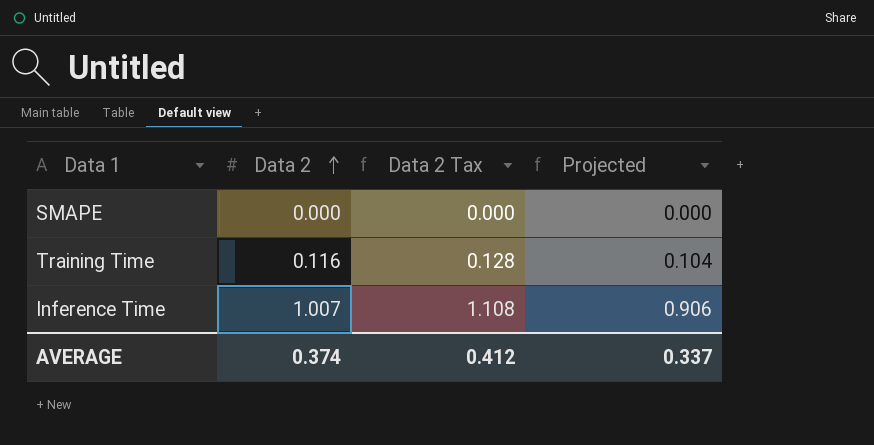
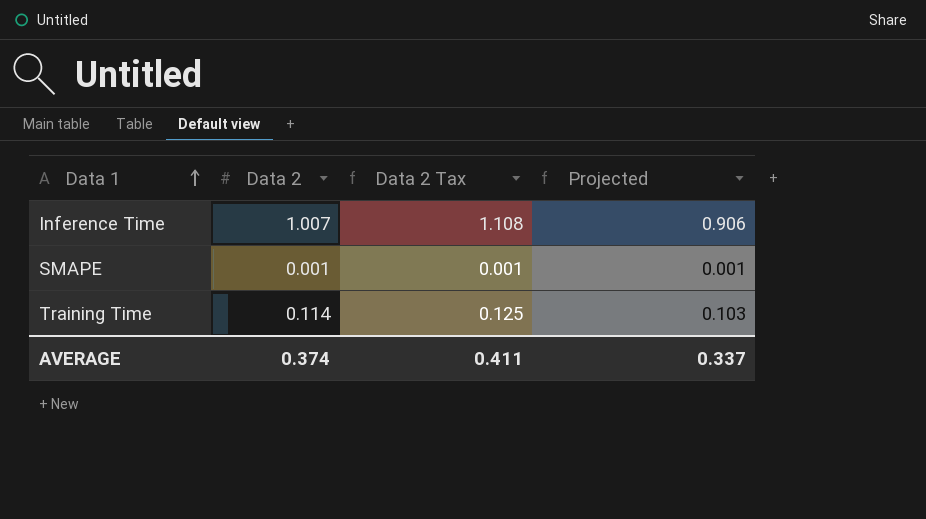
row order: Data 2 ascending -> Data 1 ascending
SMAPE | Data 2: 0.000 -> 0.001
SMAPE | Data 2 Tax: 0.000 -> 0.001
SMAPE | Projected: 0.000 -> 0.001
Training Time | Data 2: 0.116 -> 0.114
Training Time | Data 2 Tax: 0.128 -> 0.125
Training Time | Projected: 0.104 -> 0.103
AVERAGE | Data 2 Tax: 0.412 -> 0.411

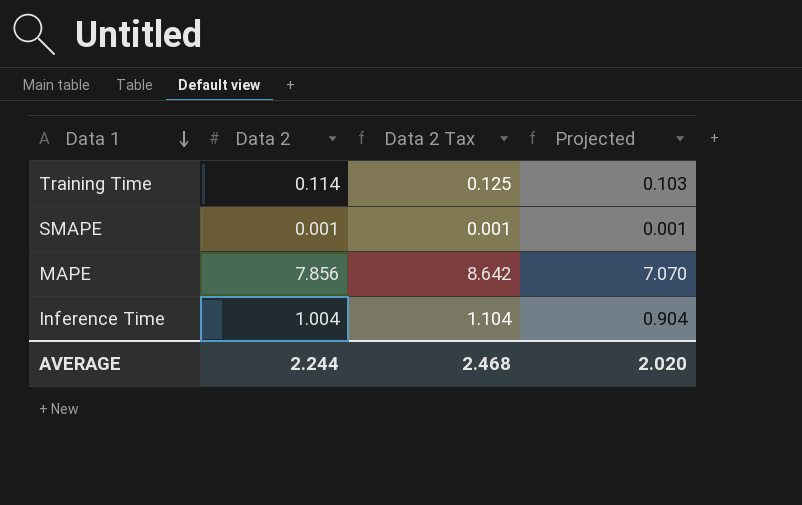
row order: Data 1 ascending -> Data 1 descending
row MAPE: none -> 7.856 | 8.642 | 7.070
Inference Time | Data 2: 1.007 -> 1.004
Inference Time | Data 2 Tax: 1.108 -> 1.104
Inference Time | Projected: 0.906 -> 0.904
AVERAGE | Data 2: 0.374 -> 2.244
AVERAGE | Data 2 Tax: 0.411 -> 2.468
AVERAGE | Projected: 0.337 -> 2.020

